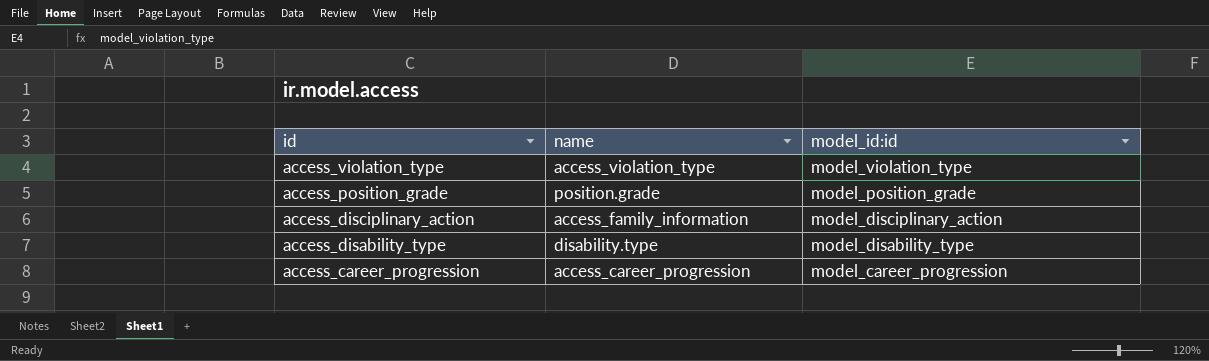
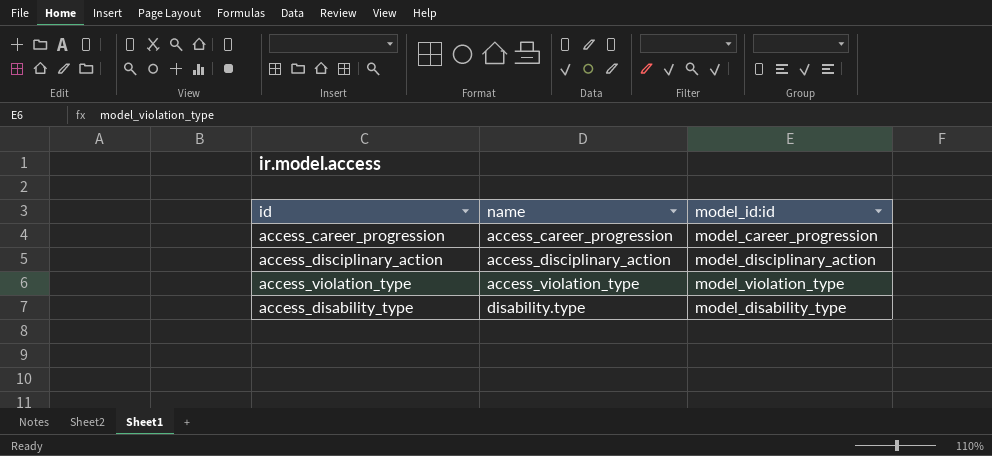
row order: id descending -> name ascending
row access_position_grade: position.grade | model_position_grade -> none
access_disciplinary_action | name: access_family_information -> access_disciplinary_action

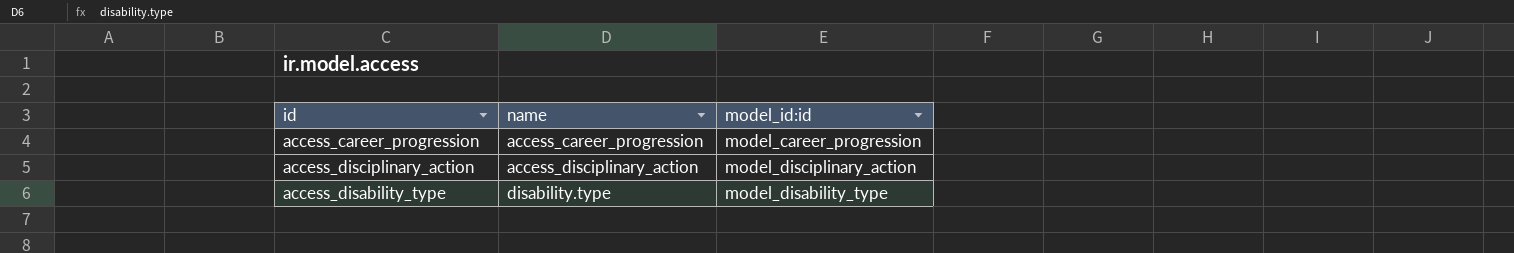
row access_violation_type: access_violation_type | model_violation_type -> none

